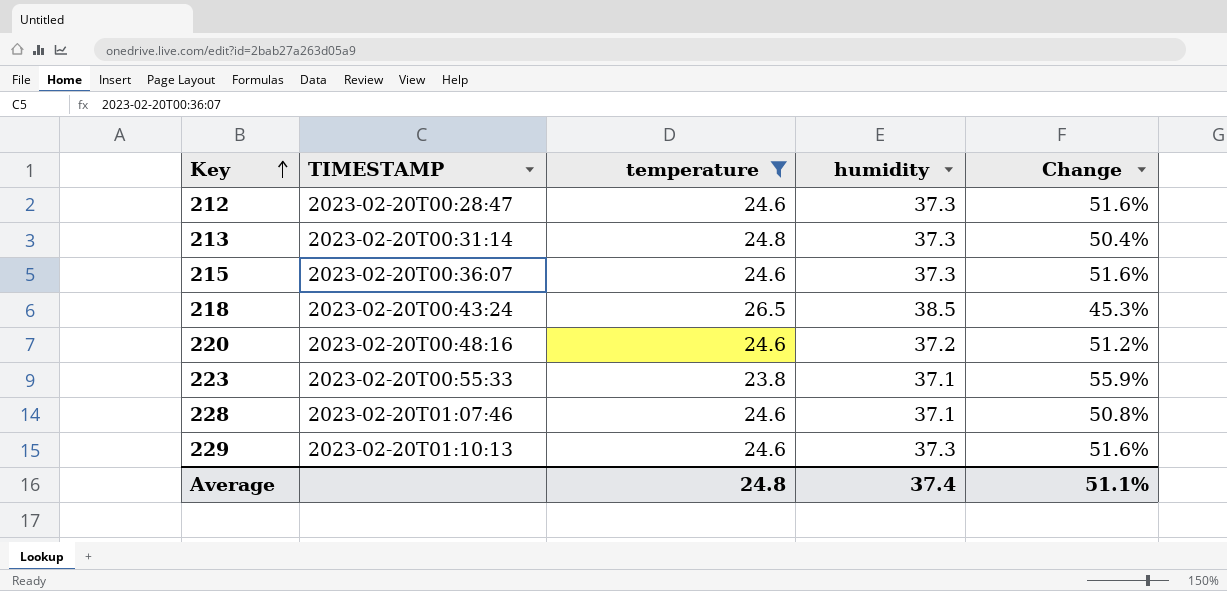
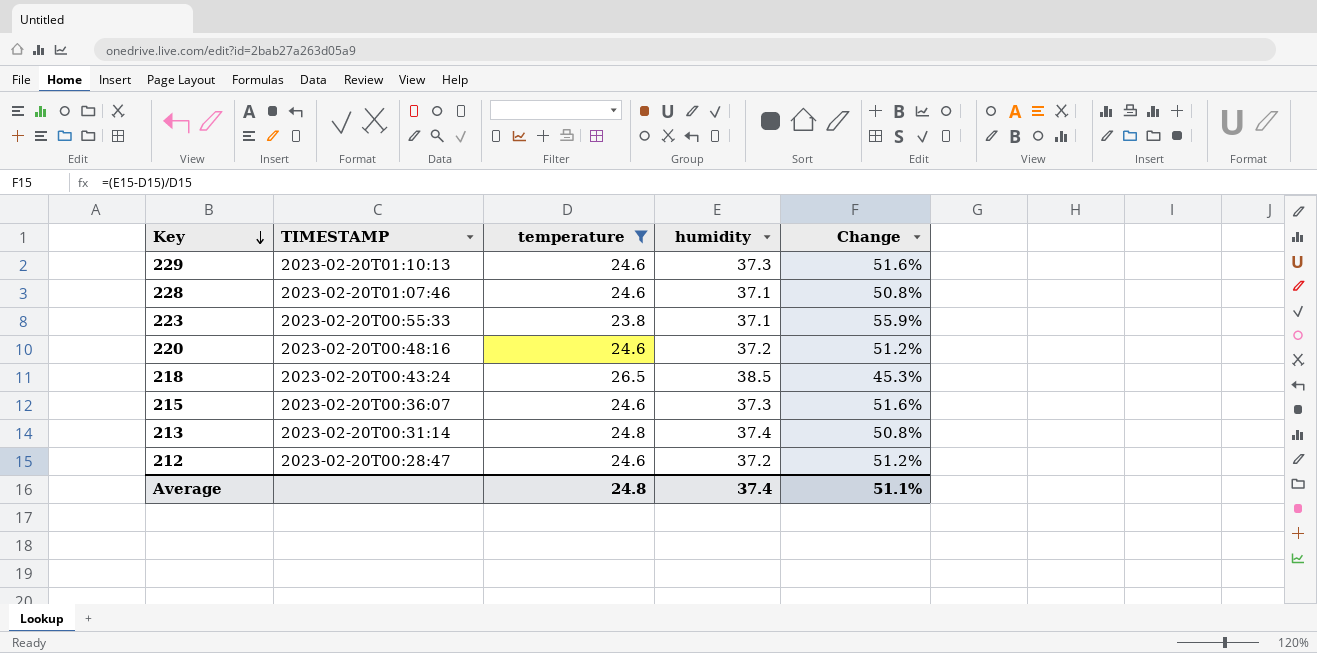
row order: Key ascending -> Key descending
213 | humidity: 37.3 -> 37.4
213 | Change: 50.4% -> 50.8%
212 | humidity: 37.3 -> 37.2
212 | Change: 51.6% -> 51.2%

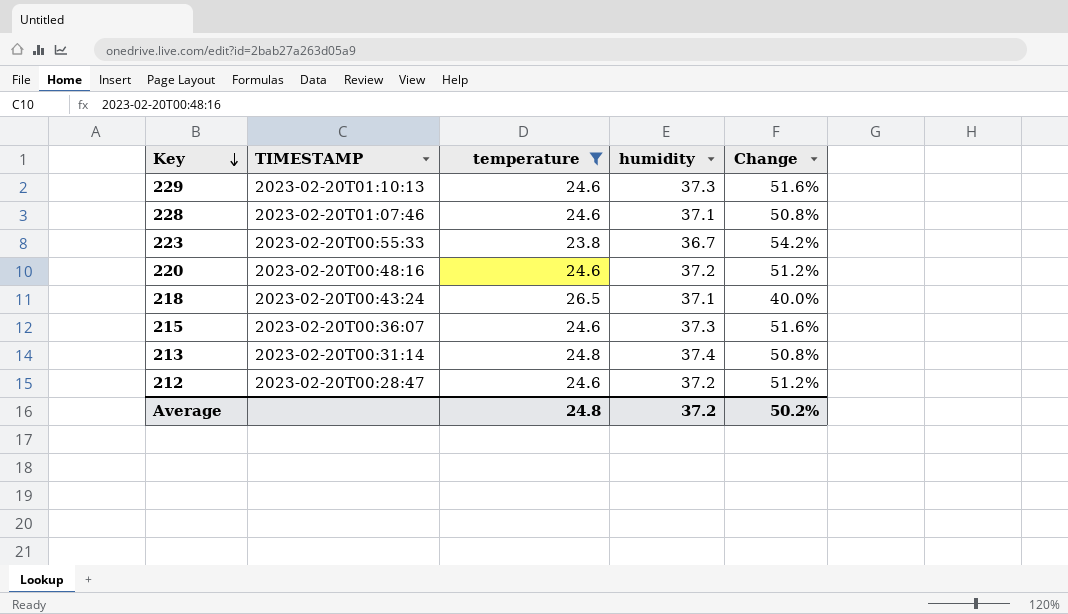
223 | humidity: 37.1 -> 36.7
223 | Change: 55.9% -> 54.2%
218 | humidity: 38.5 -> 37.1
218 | Change: 45.3% -> 40.0%
Average | humidity: 37.4 -> 37.2
Average | Change: 51.1% -> 50.2%

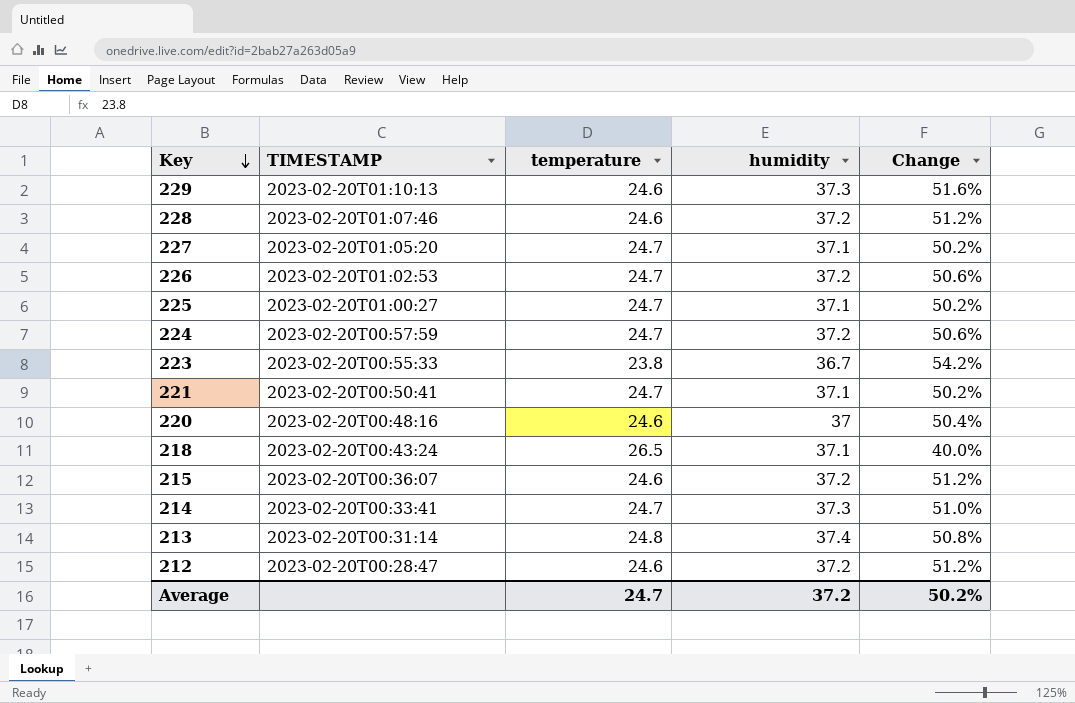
filter: temperature != 24.7 -> none
228 | humidity: 37.1 -> 37.2
228 | Change: 50.8% -> 51.2%
220 | humidity: 37.2 -> 37
220 | Change: 51.2% -> 50.4%
215 | humidity: 37.3 -> 37.2
215 | Change: 51.6% -> 51.2%
Average | temperature: 24.8 -> 24.7

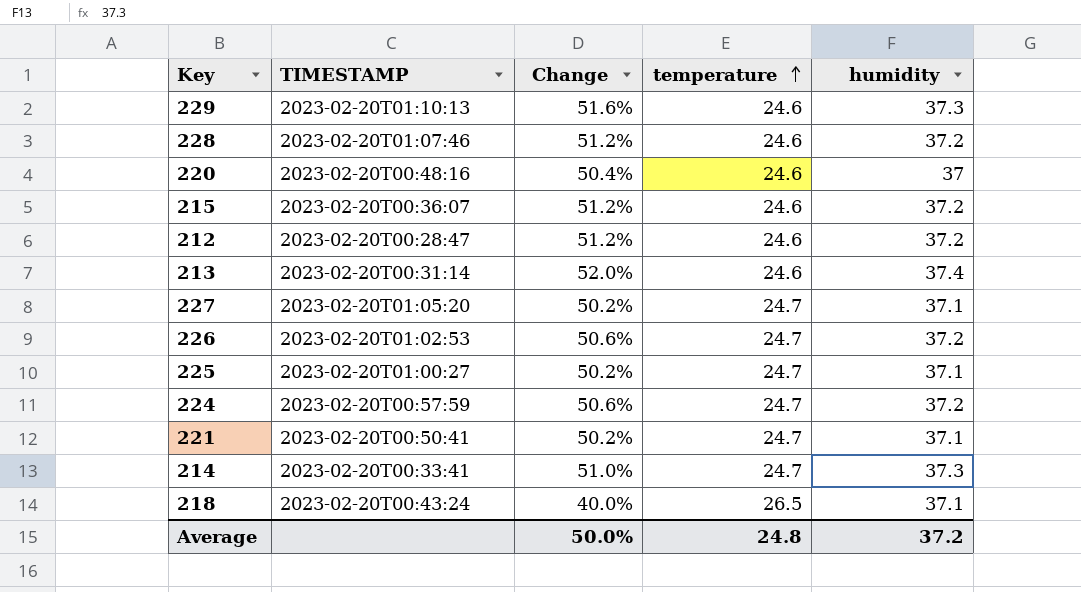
row order: Key descending -> temperature ascending
column Change | position: 5 -> 3
row 223: 2023-02-20T00:55:33 | 23.8 | 36.7 | 54.2% -> none
213 | Change: 50.8% -> 52.0%
213 | temperature: 24.8 -> 24.6
Average | Change: 50.2% -> 50.0%
Average | temperature: 24.7 -> 24.8

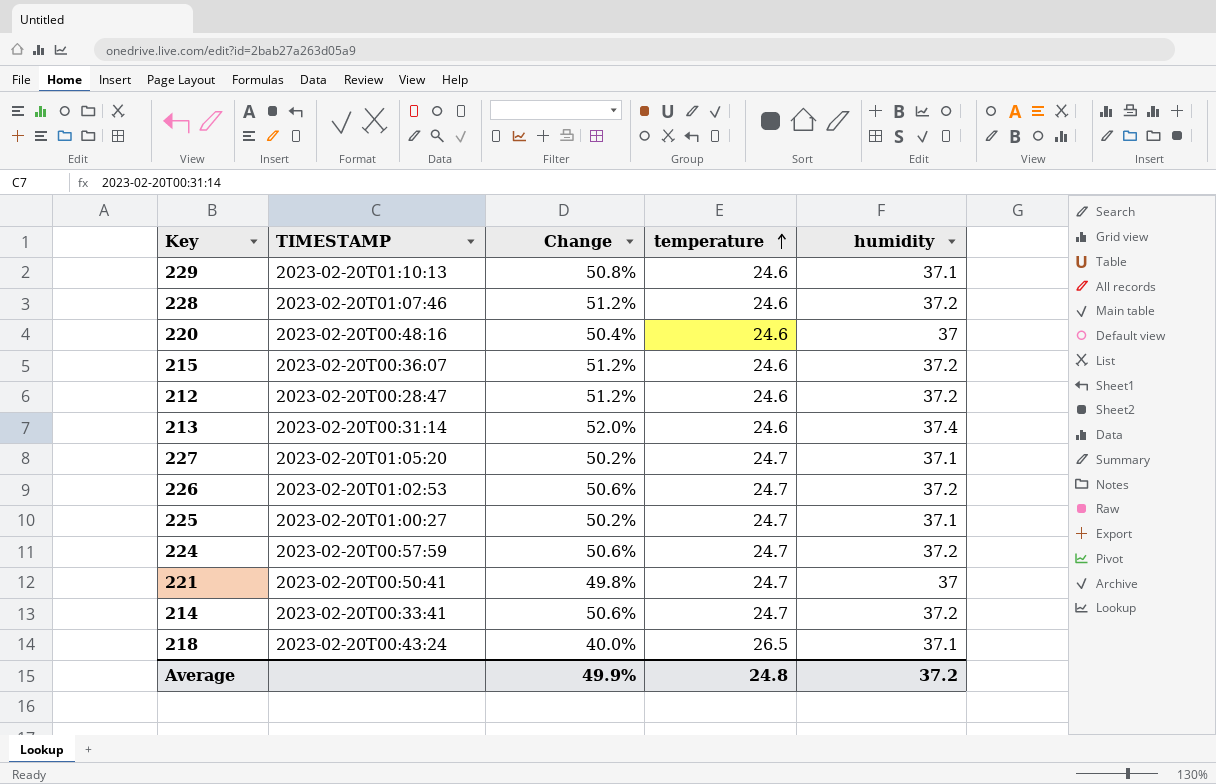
229 | Change: 51.6% -> 50.8%
229 | humidity: 37.3 -> 37.1
221 | Change: 50.2% -> 49.8%
221 | humidity: 37.1 -> 37
214 | Change: 51.0% -> 50.6%
214 | humidity: 37.3 -> 37.2
Average | Change: 50.0% -> 49.9%

